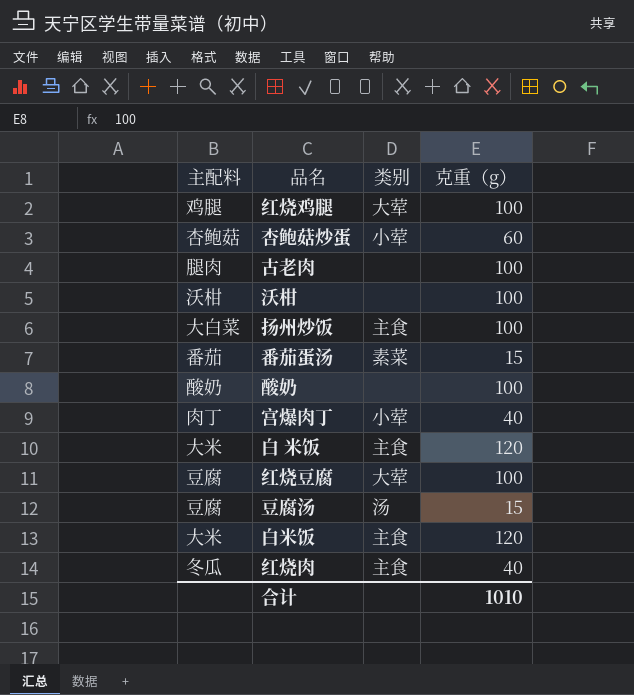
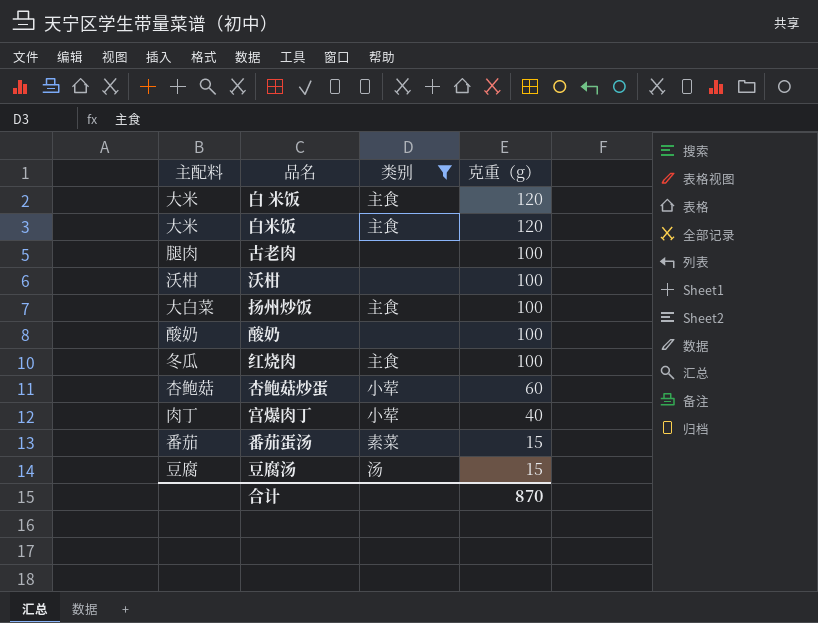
filter: none -> 类别 != 大荤
row order: none -> 克重（g） descending
红烧肉 | 克重（g）: 40 -> 100
合计 | 克重（g）: 1010 -> 870

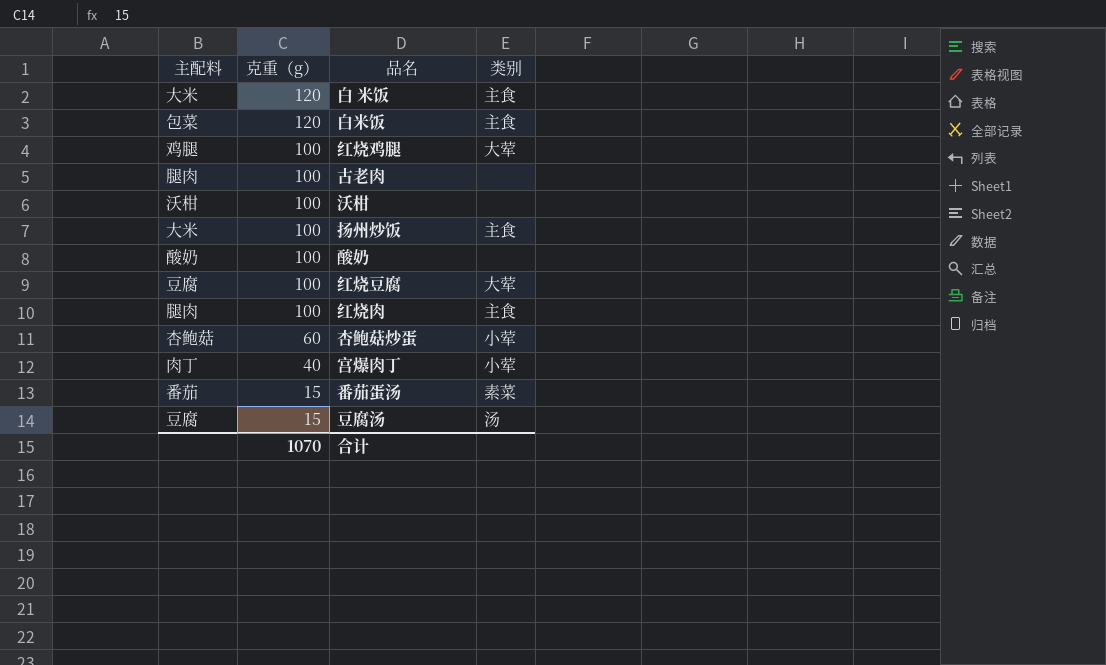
filter: 类别 != 大荤 -> none
column 克重（g） | position: 4 -> 2
白米饭 | 主配料: 大米 -> 包菜
扬州炒饭 | 主配料: 大白菜 -> 大米
红烧肉 | 主配料: 冬瓜 -> 腿肉
合计 | 克重（g）: 870 -> 1070

